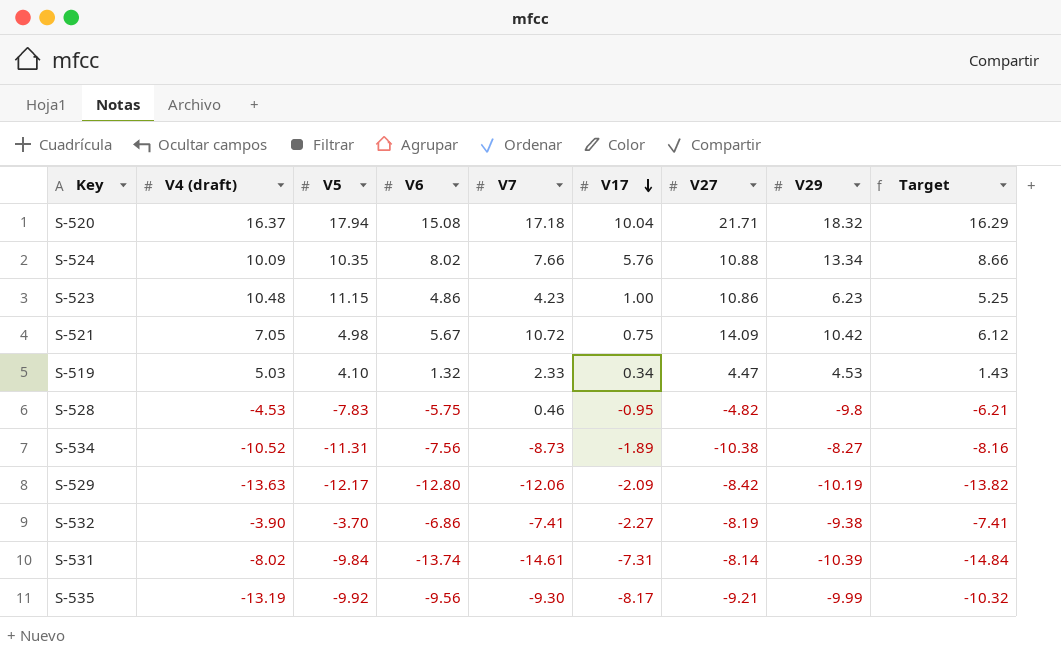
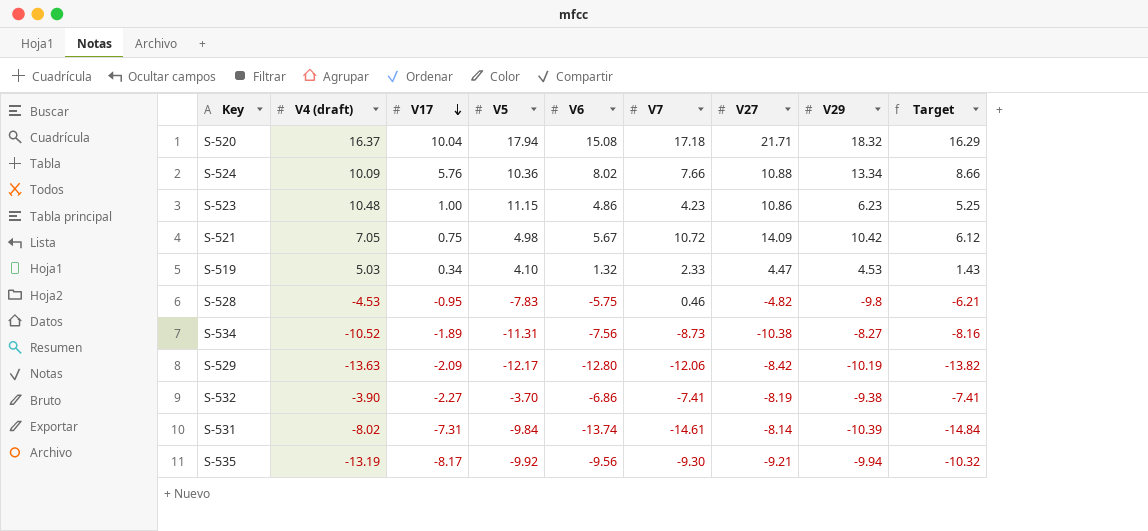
column V17 | position: 6 -> 3
S-524 | V5: 10.35 -> 10.36
S-535 | V29: -9.99 -> -9.94

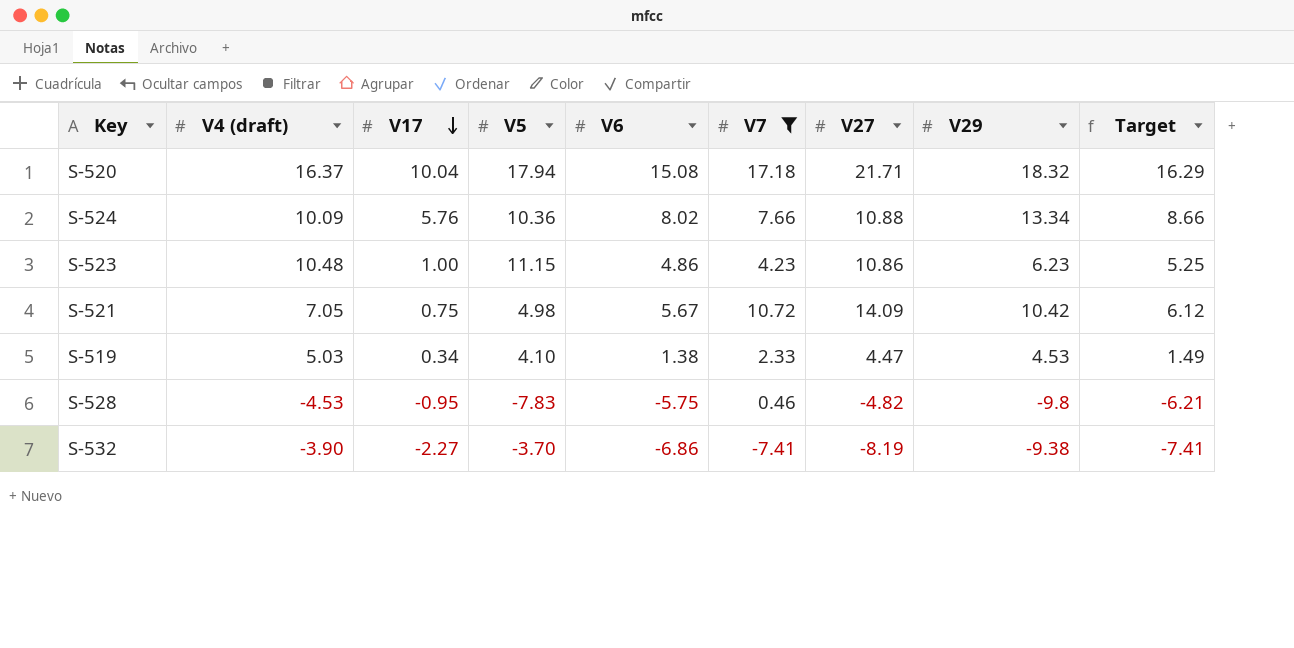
filter: none -> V7 >= -7.41
S-519 | V6: 1.32 -> 1.38
S-519 | Target: 1.43 -> 1.49

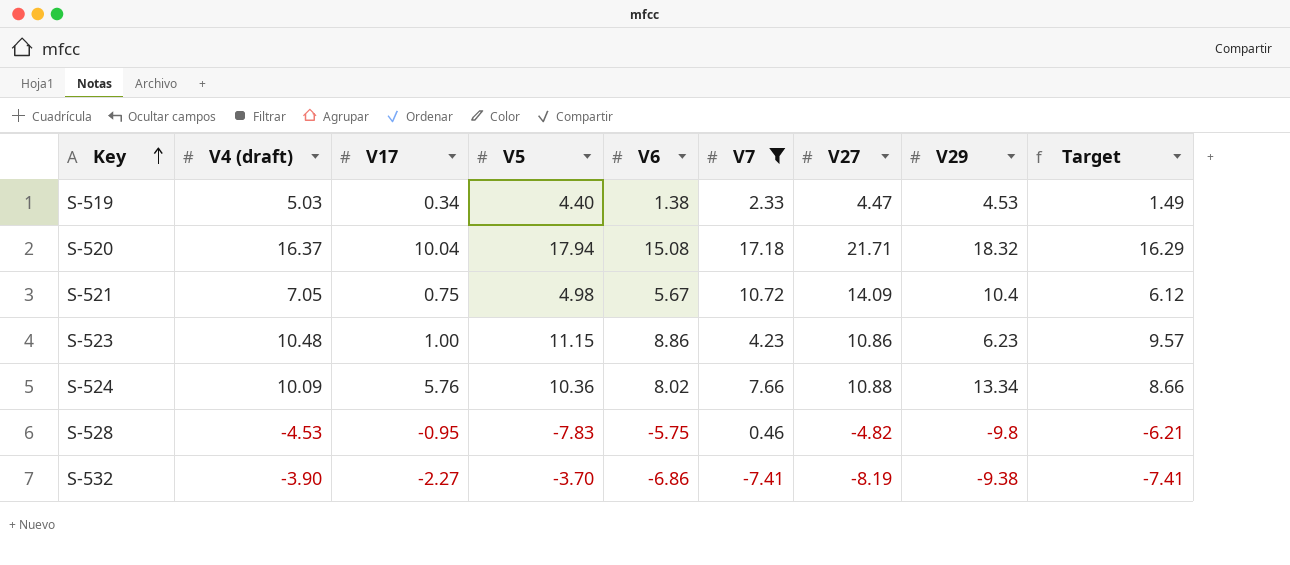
row order: V17 descending -> Key ascending
S-519 | V5: 4.10 -> 4.40
S-521 | V29: 10.42 -> 10.4
S-523 | V6: 4.86 -> 8.86
S-523 | Target: 5.25 -> 9.57

